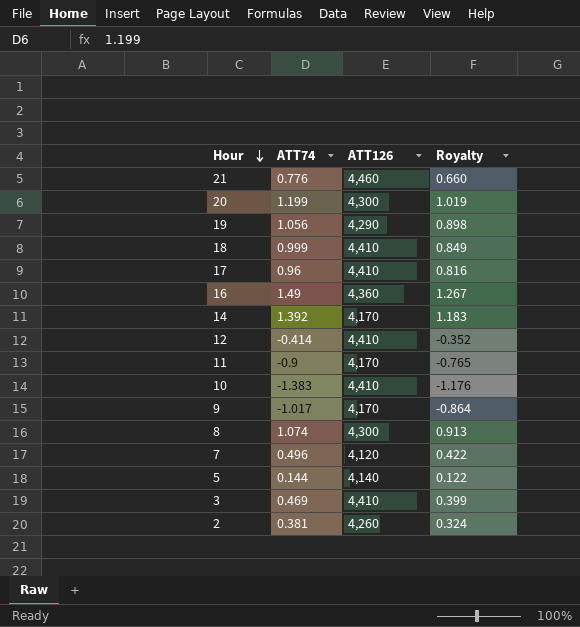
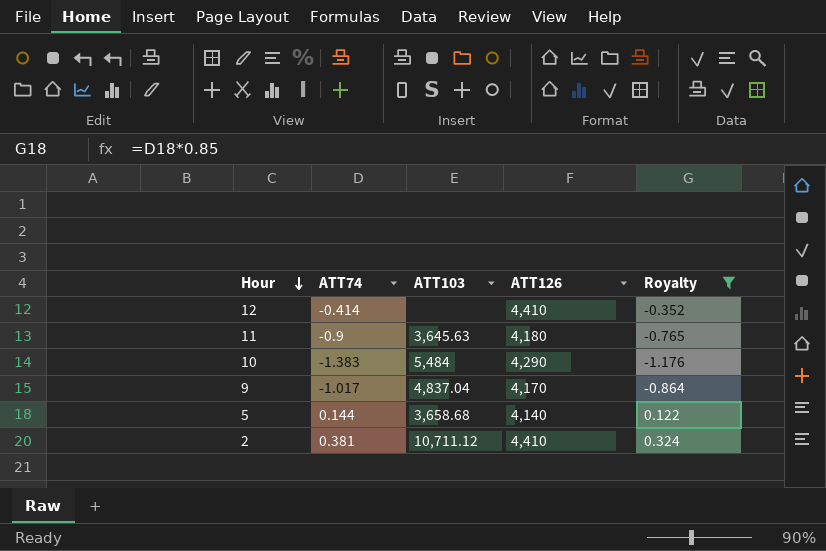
filter: none -> Royalty <= 0.324
column ATT103 | position: none -> 3
11 | ATT126: 4,170 -> 4,180
10 | ATT126: 4,410 -> 4,290
2 | ATT126: 4,260 -> 4,410

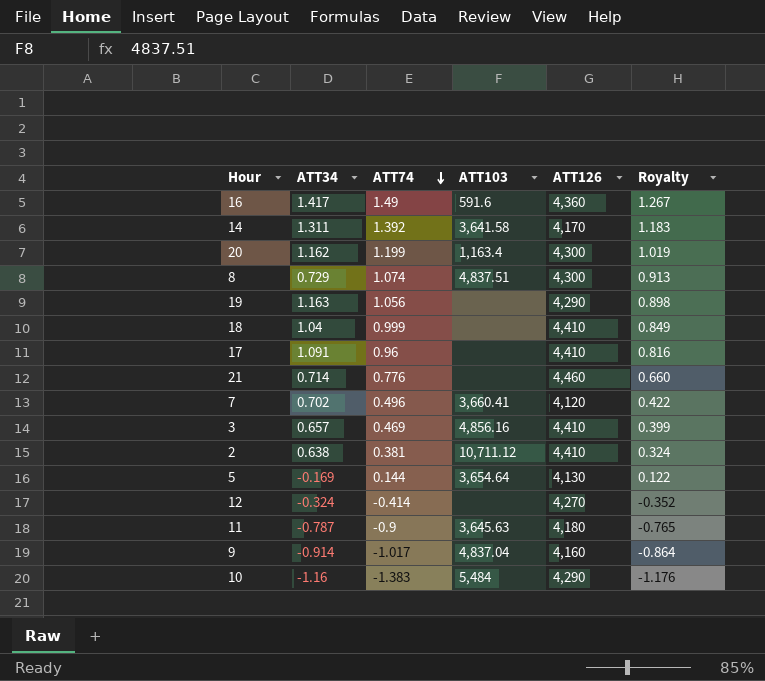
filter: Royalty <= 0.324 -> none
row order: Hour descending -> ATT74 descending
column ATT34 | position: none -> 2
5 | ATT103: 3,658.68 -> 3,654.64
5 | ATT126: 4,140 -> 4,130
12 | ATT126: 4,410 -> 4,270
9 | ATT126: 4,170 -> 4,160

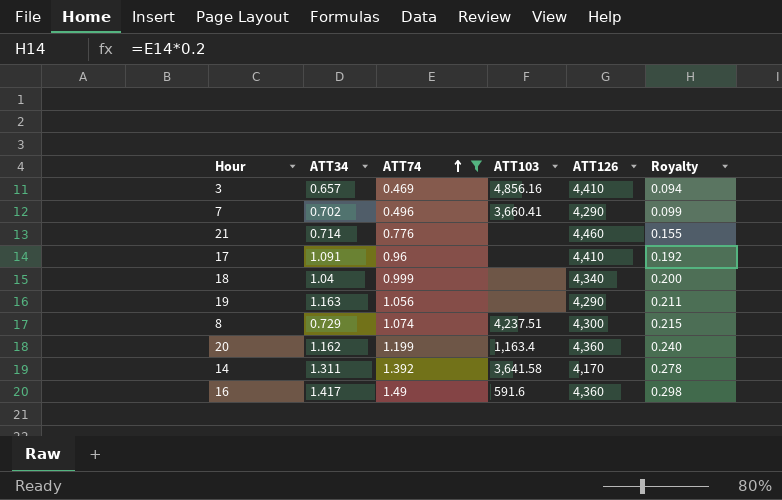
filter: none -> ATT74 >= 0.469
row order: ATT74 descending -> ATT74 ascending
column Royalty | formula: [ATT74] * 0.85 -> [ATT74] * 0.2
7 | ATT126: 4,120 -> 4,290
18 | ATT126: 4,410 -> 4,340
8 | ATT103: 4,837.51 -> 4,237.51
20 | ATT126: 4,300 -> 4,360

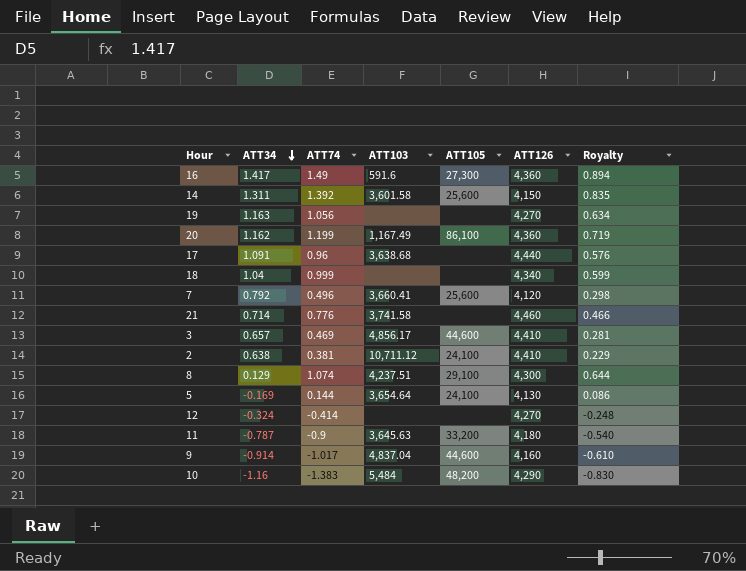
filter: ATT74 >= 0.469 -> none
row order: ATT74 ascending -> ATT34 descending
column ATT105 | position: none -> 5
column Royalty | formula: [ATT74] * 0.2 -> [ATT74] * 0.6
14 | ATT103: 3,641.58 -> 3,601.58
14 | ATT126: 4,170 -> 4,150
19 | ATT126: 4,290 -> 4,270
20 | ATT103: 1,163.4 -> 1,167.49
17 | ATT103: none -> 3,638.68
17 | ATT126: 4,410 -> 4,440
7 | ATT34: 0.702 -> 0.792
7 | ATT126: 4,290 -> 4,120
21 | ATT103: none -> 3,741.58
3 | ATT103: 4,856.16 -> 4,856.17
8 | ATT34: 0.729 -> 0.129

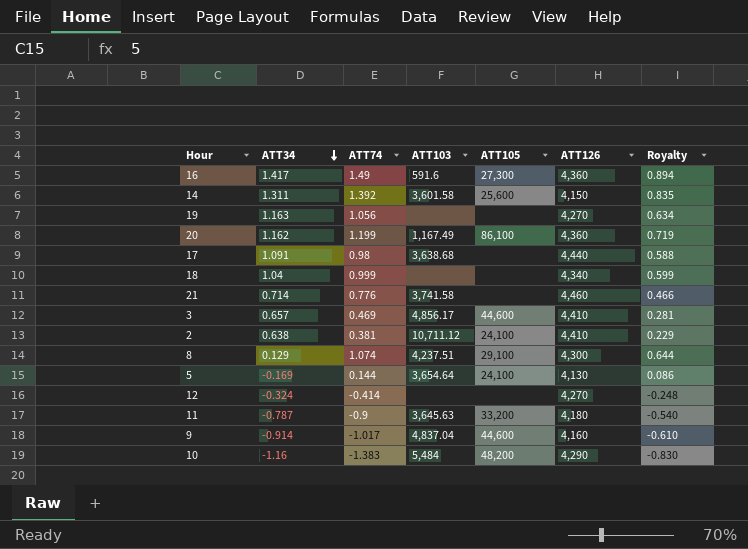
row 7: 0.792 | 0.496 | 3,660.41 | 25,600 | 4,120 | 0.298 -> none
17 | ATT74: 0.96 -> 0.98
17 | Royalty: 0.576 -> 0.588

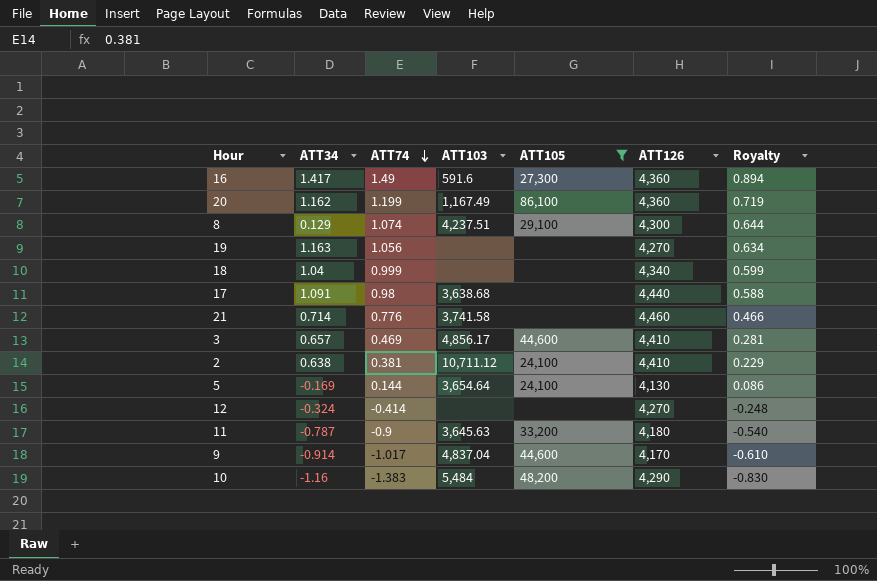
filter: none -> ATT105 != 25,600
row order: ATT34 descending -> ATT74 descending
9 | ATT126: 4,160 -> 4,170

